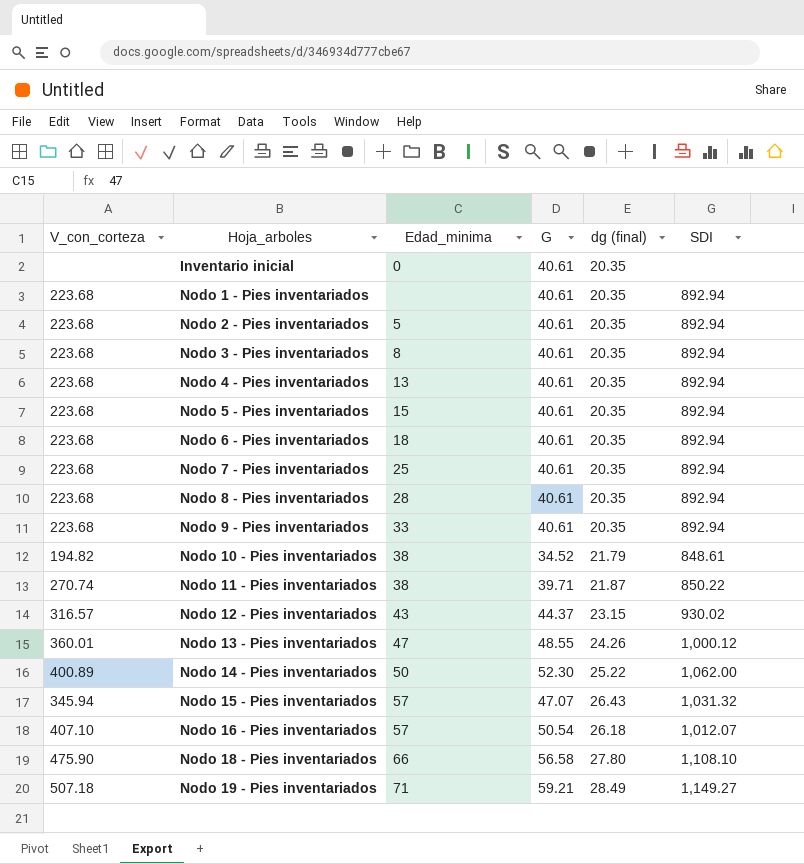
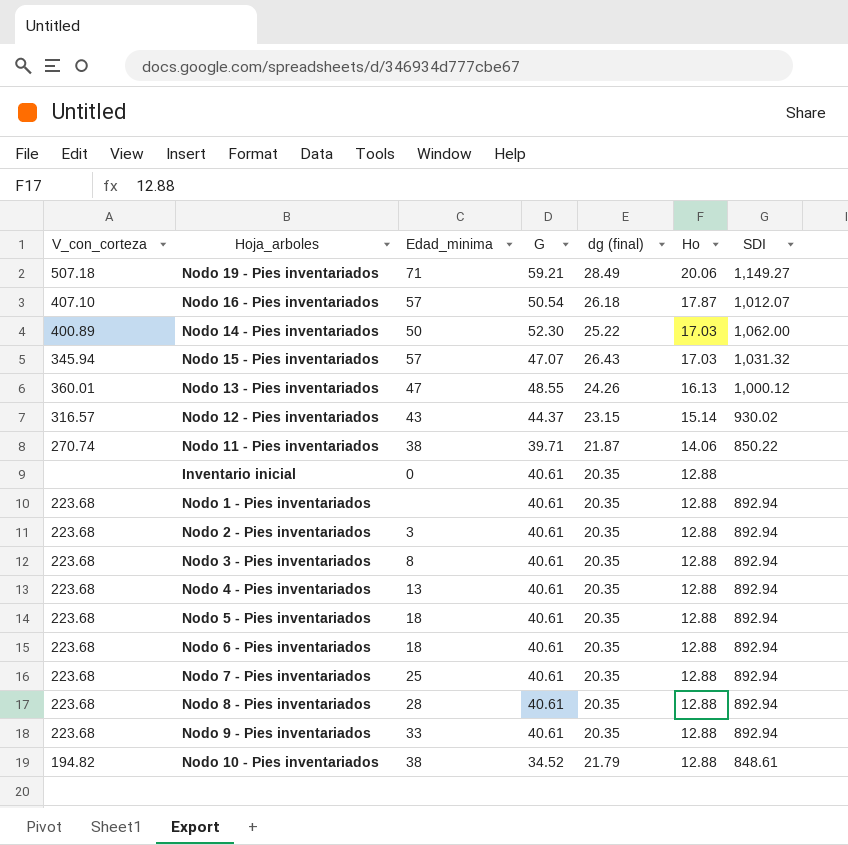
row order: Hoja_arboles ascending -> Ho descending
column Ho | position: none -> 6
row Nodo 18 - Pies inventariados: 475.90 | 66 | 56.58 | 27.80 | 1,108.10 -> none
Nodo 2 - Pies inventariados | Edad_minima: 5 -> 3
Nodo 5 - Pies inventariados | Edad_minima: 15 -> 18

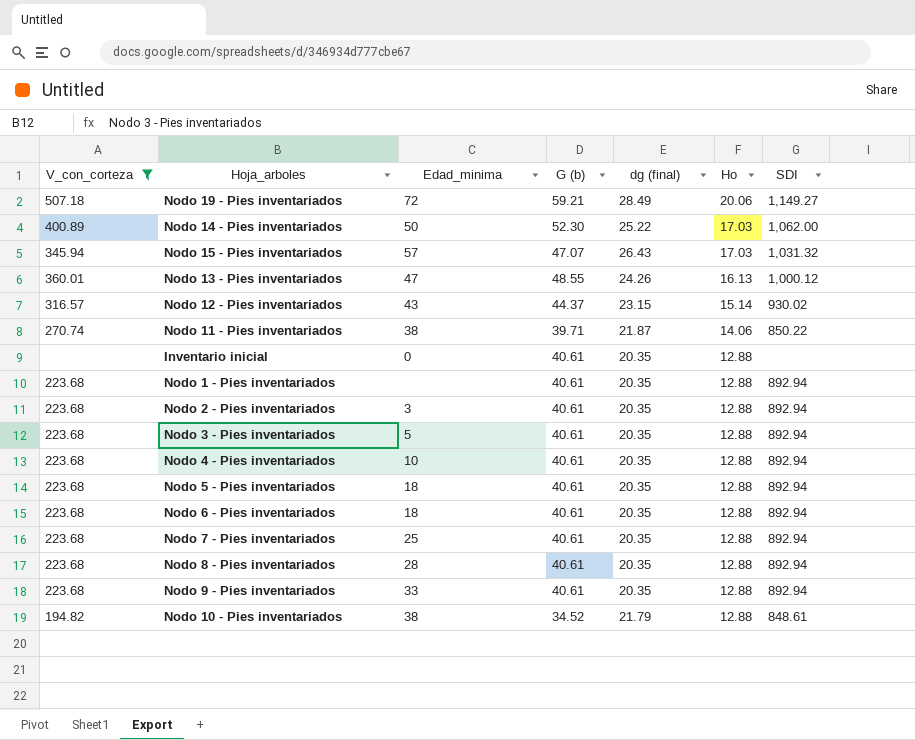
filter: none -> V_con_corteza != 407.10
column name: G -> G (b)
Nodo 19 - Pies inventariados | Edad_minima: 71 -> 72
Nodo 3 - Pies inventariados | Edad_minima: 8 -> 5
Nodo 4 - Pies inventariados | Edad_minima: 13 -> 10

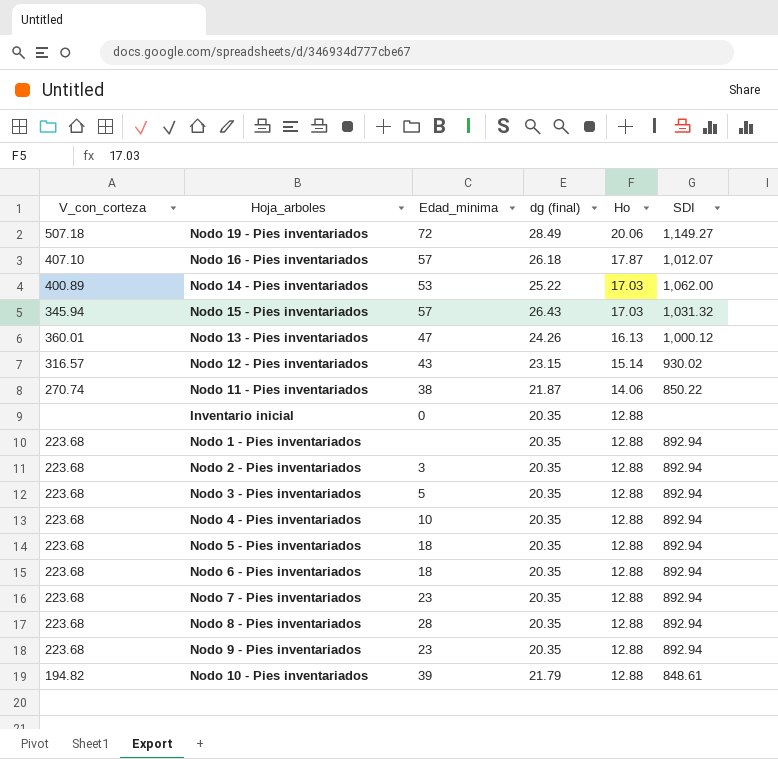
filter: V_con_corteza != 407.10 -> none
column G (b) | position: 4 -> none
Nodo 14 - Pies inventariados | Edad_minima: 50 -> 53
Nodo 7 - Pies inventariados | Edad_minima: 25 -> 23
Nodo 9 - Pies inventariados | Edad_minima: 33 -> 23
Nodo 10 - Pies inventariados | Edad_minima: 38 -> 39

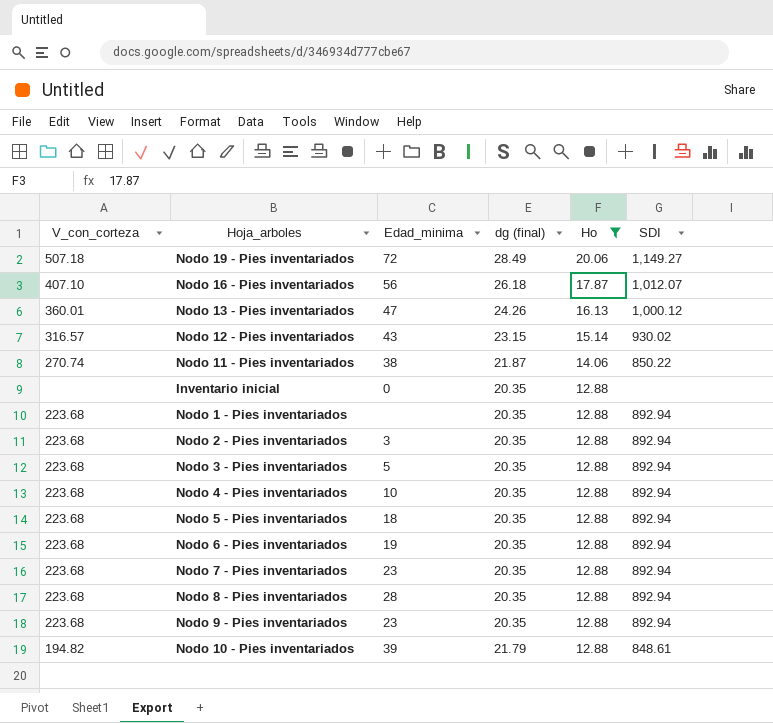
filter: none -> Ho != 17.03
Nodo 16 - Pies inventariados | Edad_minima: 57 -> 56
Nodo 6 - Pies inventariados | Edad_minima: 18 -> 19

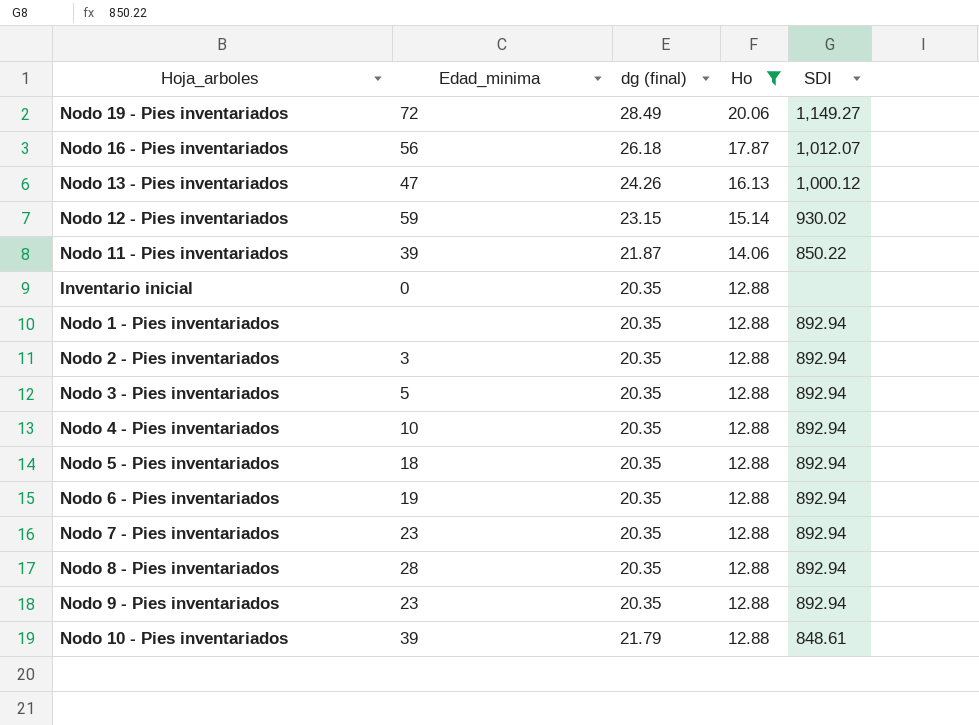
column V_con_corteza | position: 1 -> none
Nodo 12 - Pies inventariados | Edad_minima: 43 -> 59
Nodo 11 - Pies inventariados | Edad_minima: 38 -> 39

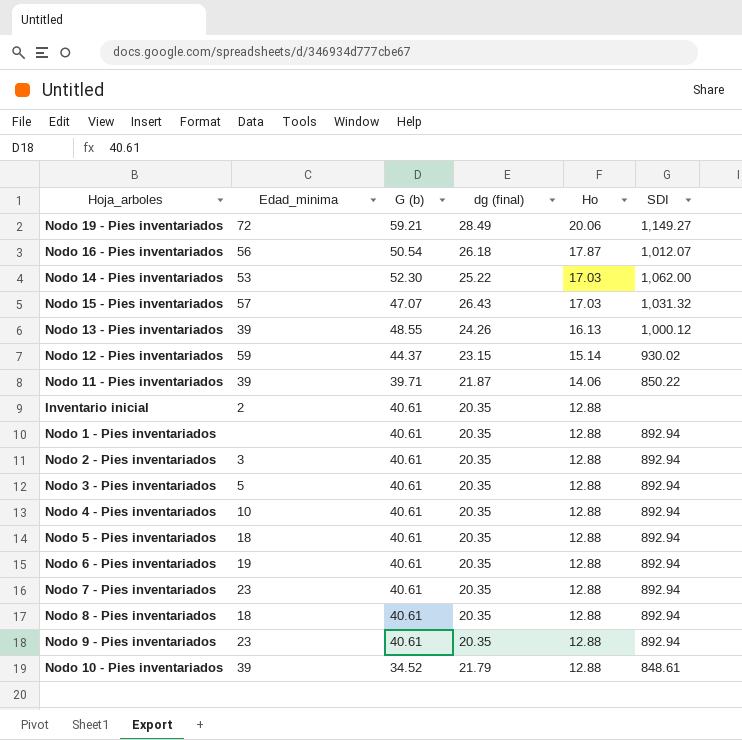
filter: Ho != 17.03 -> none
column G (b) | position: none -> 3
Nodo 13 - Pies inventariados | Edad_minima: 47 -> 39
Inventario inicial | Edad_minima: 0 -> 2
Nodo 8 - Pies inventariados | Edad_minima: 28 -> 18

